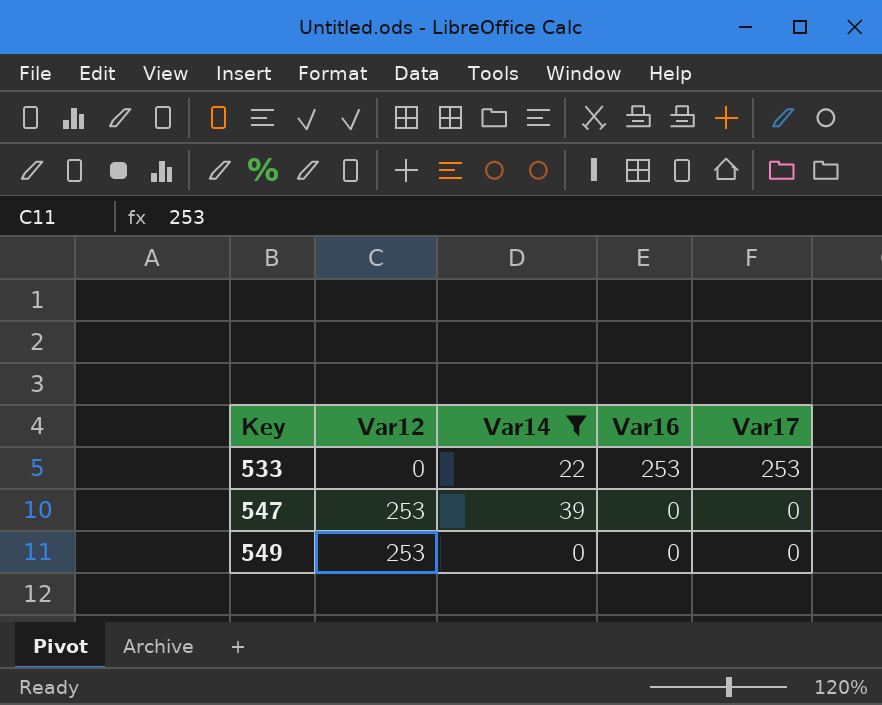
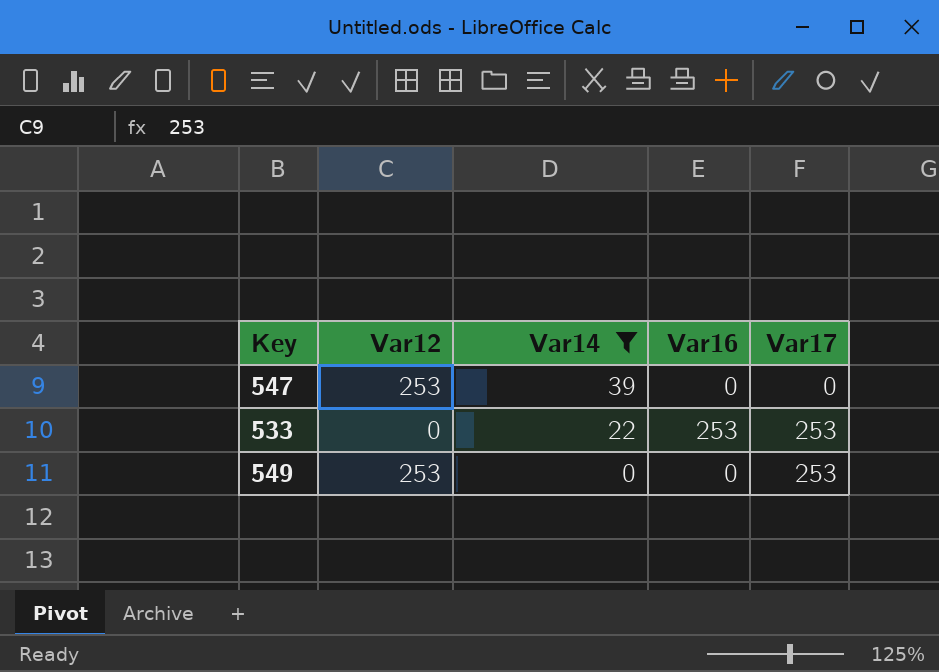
row order: Key ascending -> Var14 descending
549 | Var17: 0 -> 253

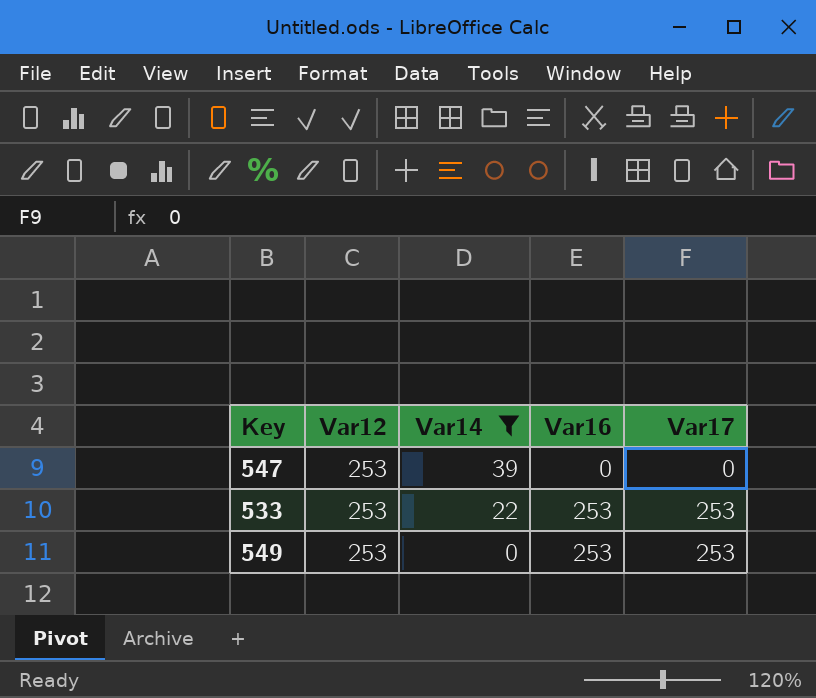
533 | Var12: 0 -> 253
549 | Var16: 0 -> 253

